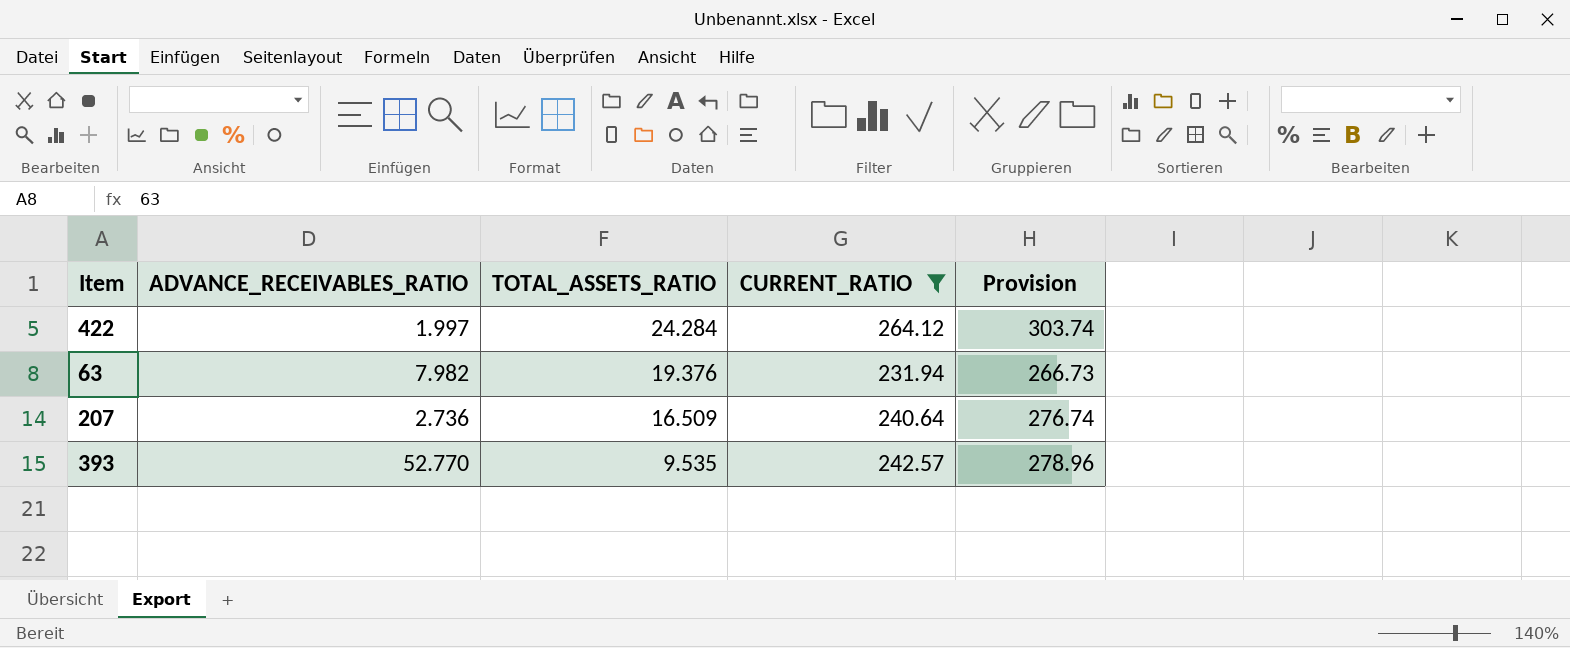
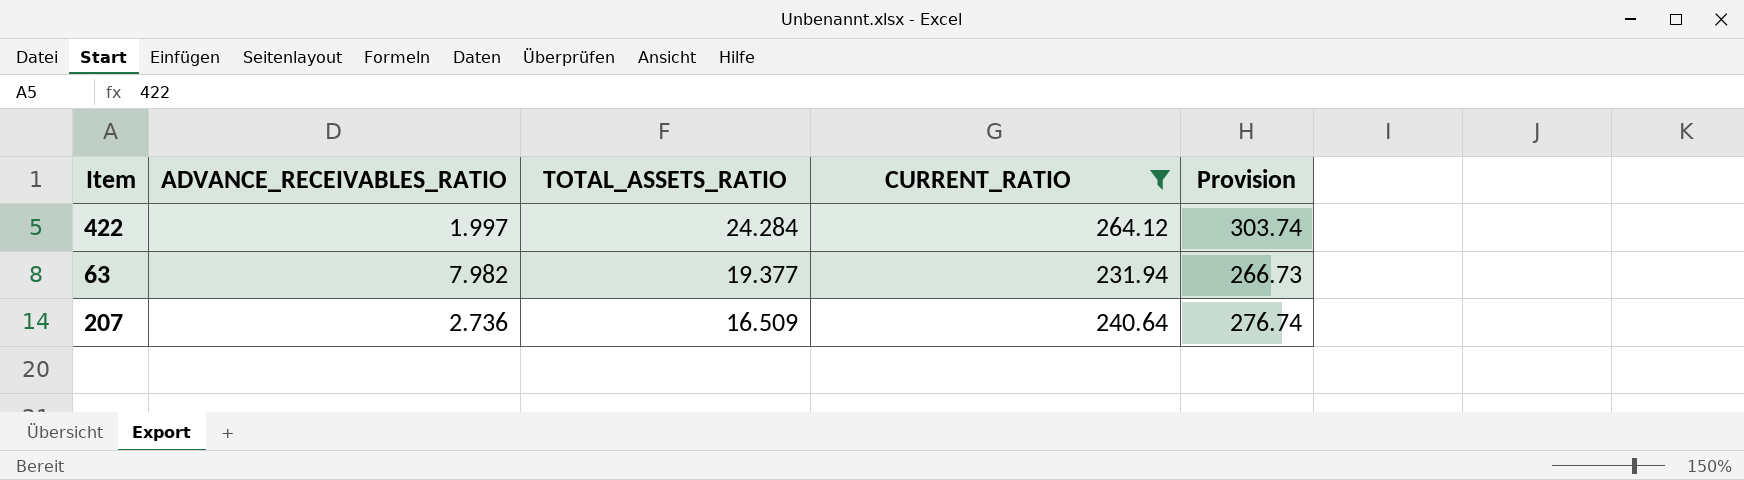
row 393: 52.770 | 9.535 | 242.57 | 278.96 -> none
63 | TOTAL_ASSETS_RATIO: 19.376 -> 19.377

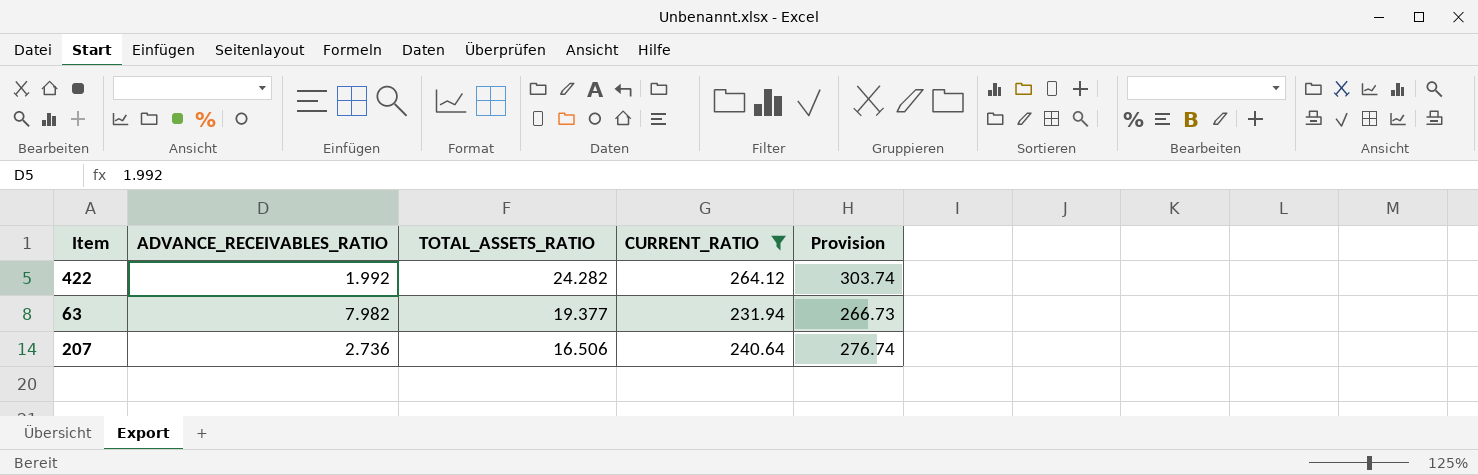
422 | ADVANCE_RECEIVABLES_RATIO: 1.997 -> 1.992
422 | TOTAL_ASSETS_RATIO: 24.284 -> 24.282
207 | TOTAL_ASSETS_RATIO: 16.509 -> 16.506

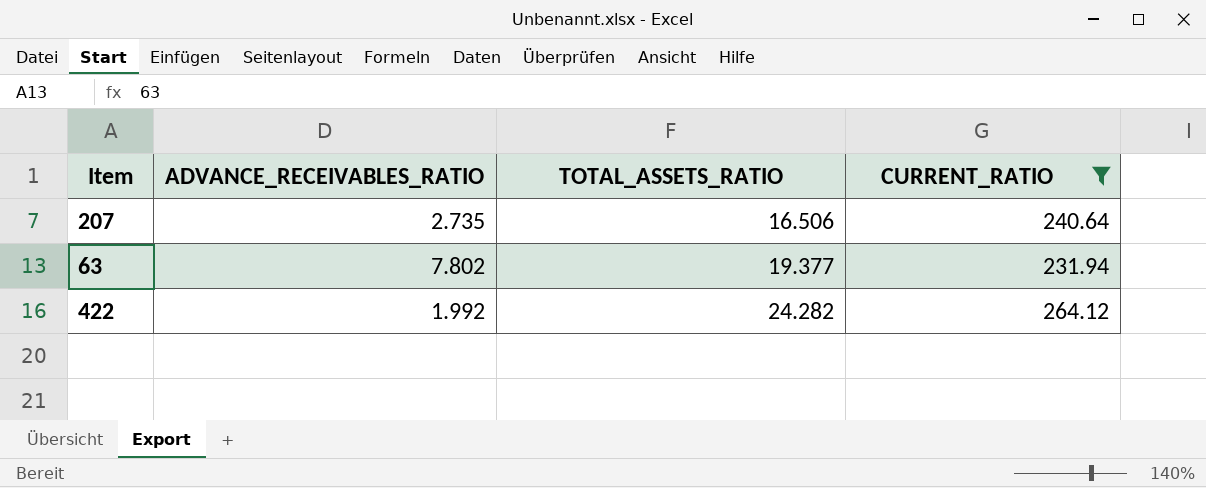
row order: TOTAL_ASSETS_RATIO descending -> TOTAL_ASSETS_RATIO ascending
column Provision | formula: [CURRENT_RATIO] * 1.15 -> none
207 | ADVANCE_RECEIVABLES_RATIO: 2.736 -> 2.735
63 | ADVANCE_RECEIVABLES_RATIO: 7.982 -> 7.802

